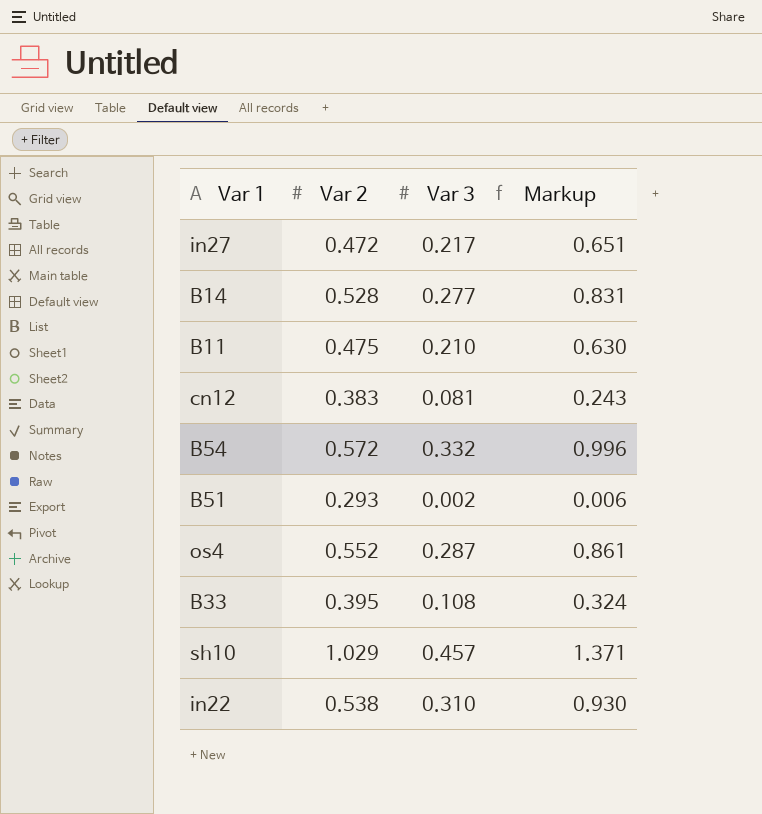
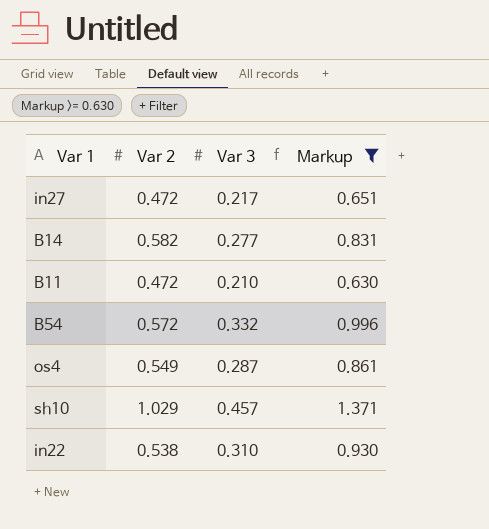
filter: none -> Markup >= 0.630
B14 | Var 2: 0.528 -> 0.582
B11 | Var 2: 0.475 -> 0.472
os4 | Var 2: 0.552 -> 0.549

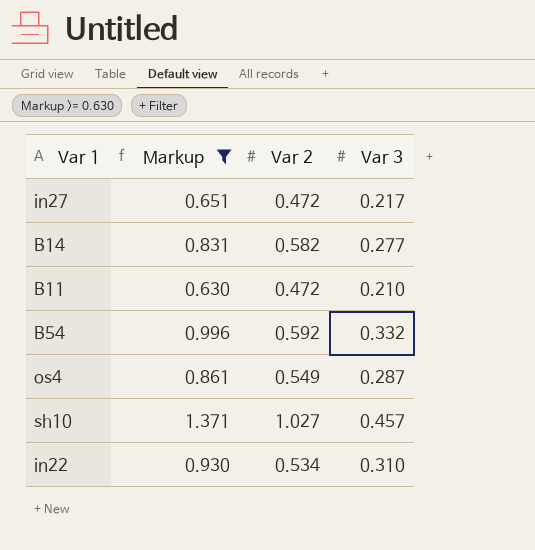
column Markup | position: 4 -> 2
B54 | Var 2: 0.572 -> 0.592
sh10 | Var 2: 1.029 -> 1.027
in22 | Var 2: 0.538 -> 0.534

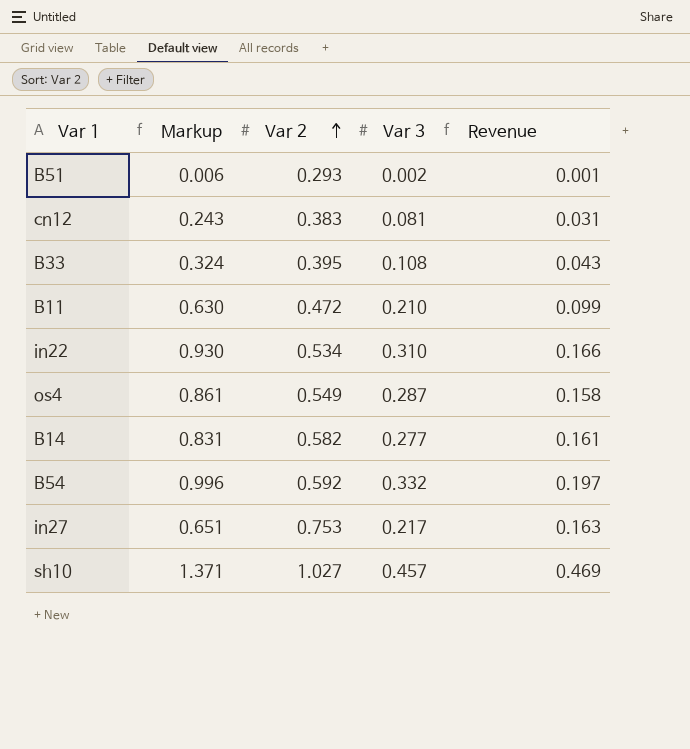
filter: Markup >= 0.630 -> none
row order: none -> Var 2 ascending
column Revenue | formula: none -> [Var 2] * [Var 3]
in27 | Var 2: 0.472 -> 0.753

